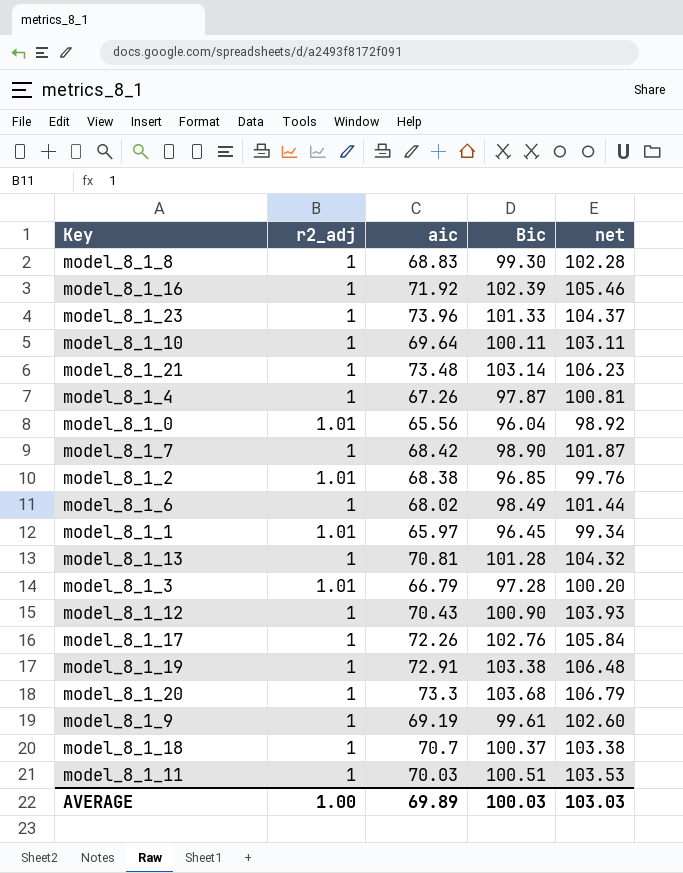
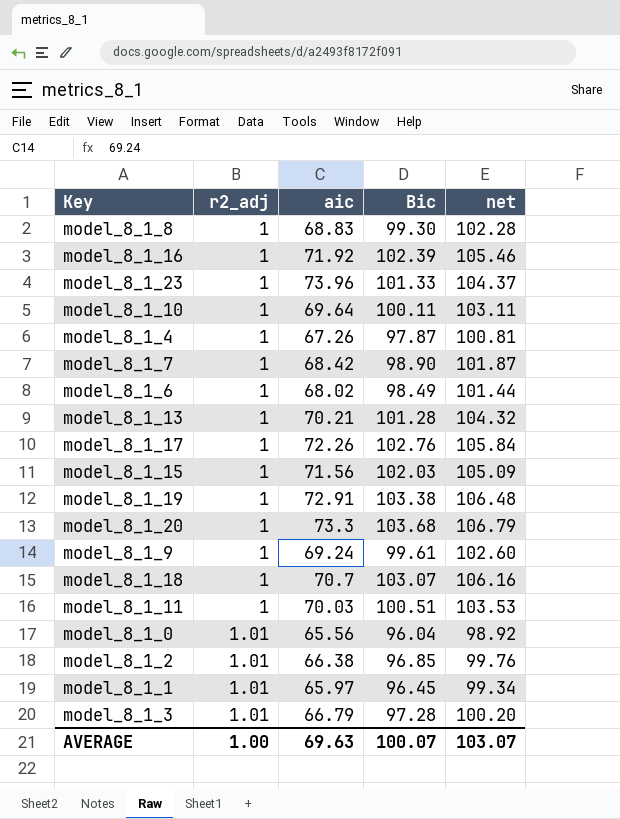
row order: none -> r2_adj ascending
row model_8_1_21: 1 | 73.48 | 103.14 | 106.23 -> none
row model_8_1_12: 1 | 70.43 | 100.90 | 103.93 -> none
model_8_1_13 | aic: 70.81 -> 70.21
row model_8_1_15: none -> 1 | 71.56 | 102.03 | 105.09
model_8_1_9 | aic: 69.19 -> 69.24
model_8_1_18 | Bic: 100.37 -> 103.07
model_8_1_18 | net: 103.38 -> 106.16
model_8_1_2 | aic: 68.38 -> 66.38
AVERAGE | aic: 69.89 -> 69.63
AVERAGE | Bic: 100.03 -> 100.07
AVERAGE | net: 103.03 -> 103.07

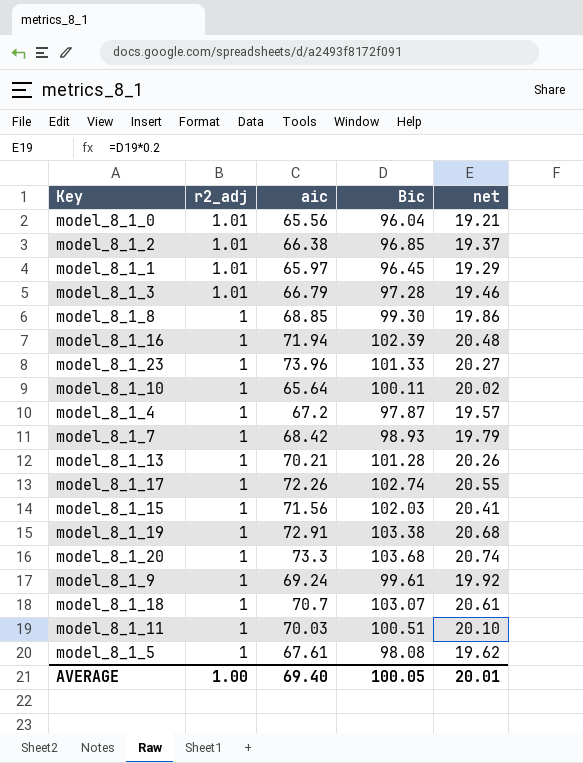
row order: r2_adj ascending -> r2_adj descending
column net | formula: [Bic] * 1.03 -> [Bic] * 0.2
row model_8_1_6: 1 | 68.02 | 98.49 | 101.44 -> none
model_8_1_8 | aic: 68.83 -> 68.85
model_8_1_16 | aic: 71.92 -> 71.94
model_8_1_10 | aic: 69.64 -> 65.64
model_8_1_4 | aic: 67.26 -> 67.2
model_8_1_7 | Bic: 98.90 -> 98.93
model_8_1_17 | Bic: 102.76 -> 102.74
row model_8_1_5: none -> 1 | 67.61 | 98.08 | 19.62
AVERAGE | aic: 69.63 -> 69.40
AVERAGE | Bic: 100.07 -> 100.05
AVERAGE | net: 103.07 -> 20.01

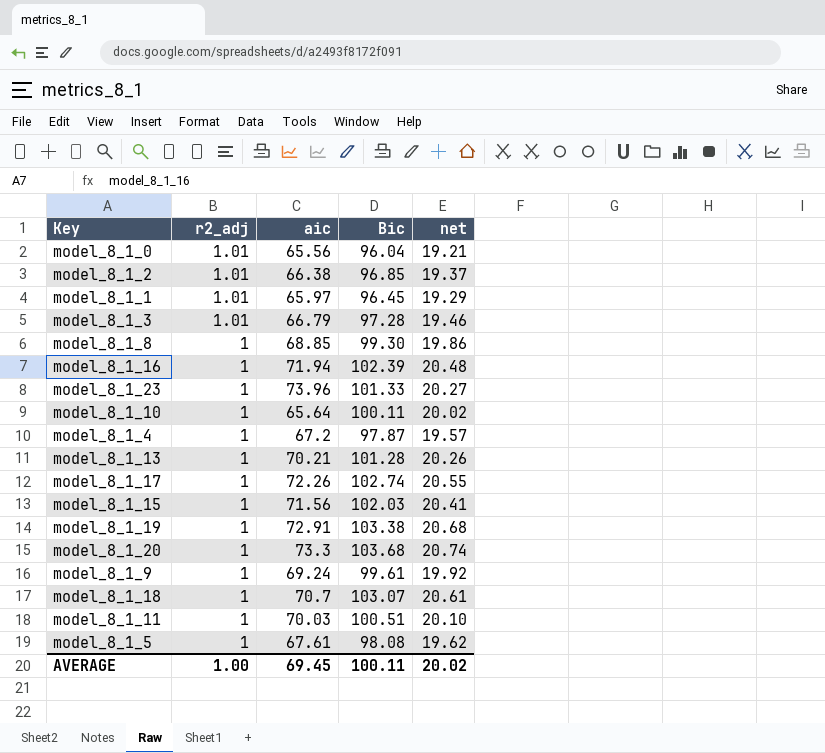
row model_8_1_7: 1 | 68.42 | 98.93 | 19.79 -> none
AVERAGE | aic: 69.40 -> 69.45
AVERAGE | Bic: 100.05 -> 100.11
AVERAGE | net: 20.01 -> 20.02

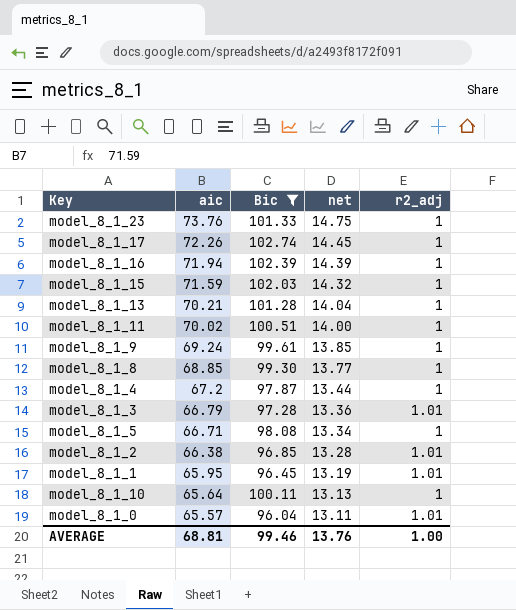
filter: none -> Bic <= 102.74
row order: r2_adj descending -> aic descending
column net | formula: [Bic] * 0.2 -> [aic] * 0.2
column r2_adj | position: 2 -> 5
model_8_1_23 | aic: 73.96 -> 73.76
model_8_1_15 | aic: 71.56 -> 71.59
model_8_1_11 | aic: 70.03 -> 70.02
model_8_1_5 | aic: 67.61 -> 66.71
model_8_1_1 | aic: 65.97 -> 65.95
model_8_1_0 | aic: 65.56 -> 65.57
AVERAGE | aic: 69.45 -> 68.81
AVERAGE | Bic: 100.11 -> 99.46
AVERAGE | net: 20.02 -> 13.76

